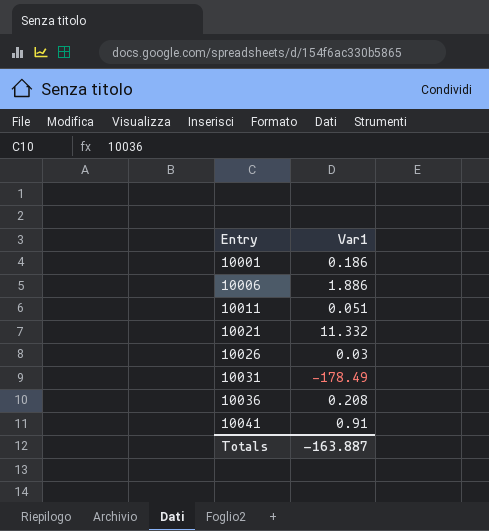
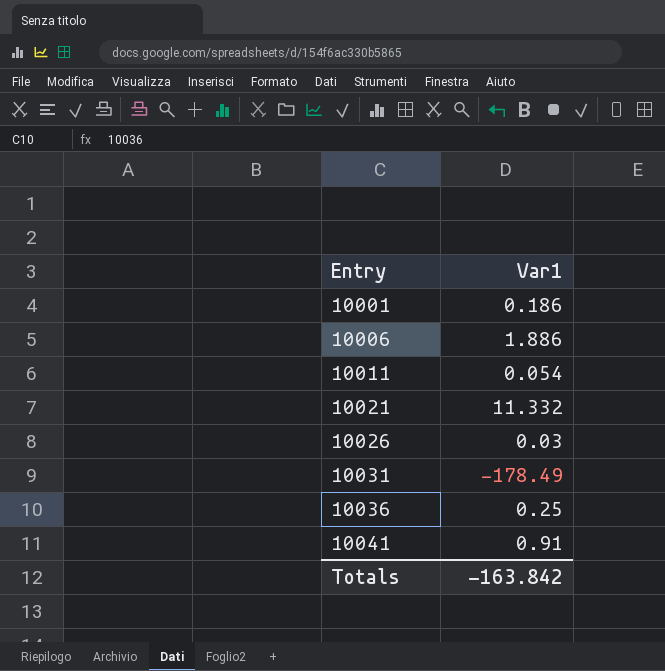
10011 | Var1: 0.051 -> 0.054
10036 | Var1: 0.208 -> 0.25
Totals | Var1: -163.887 -> -163.842

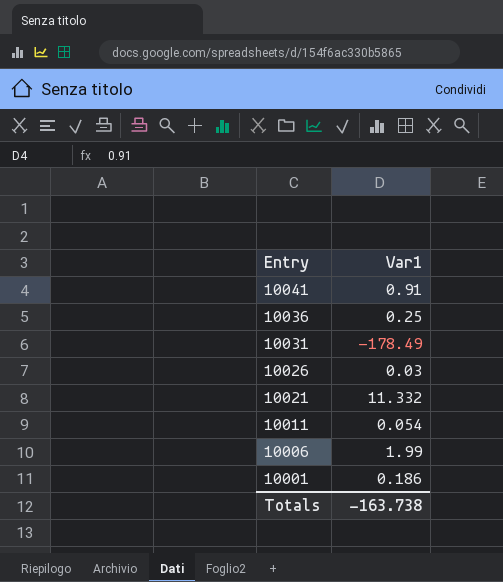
row order: Entry ascending -> Entry descending
10006 | Var1: 1.886 -> 1.99
Totals | Var1: -163.842 -> -163.738

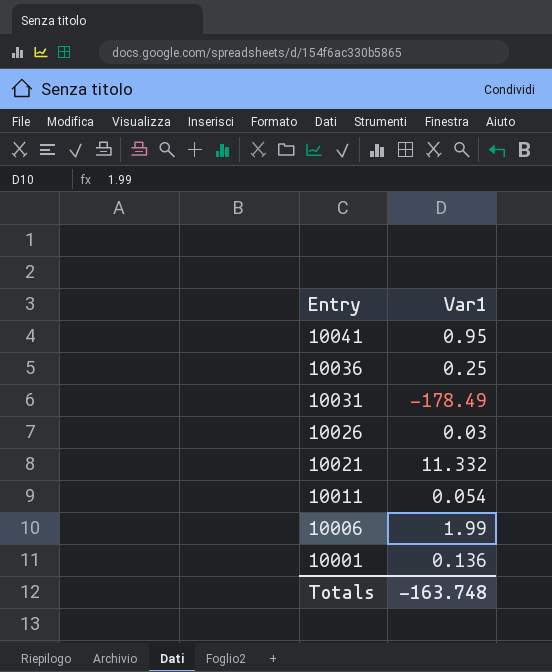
10041 | Var1: 0.91 -> 0.95
10001 | Var1: 0.186 -> 0.136
Totals | Var1: -163.738 -> -163.748

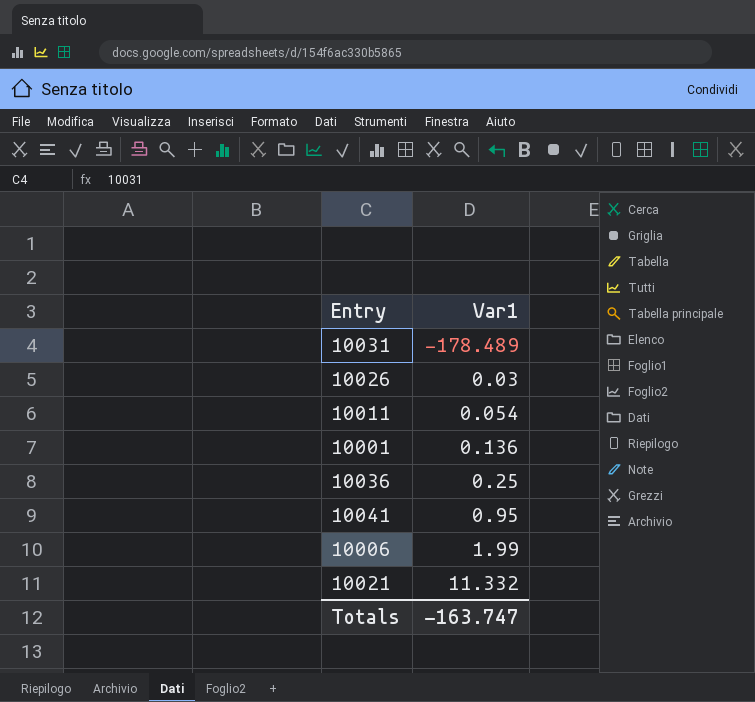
row order: Entry descending -> Var1 ascending
10031 | Var1: -178.49 -> -178.489
Totals | Var1: -163.748 -> -163.747

